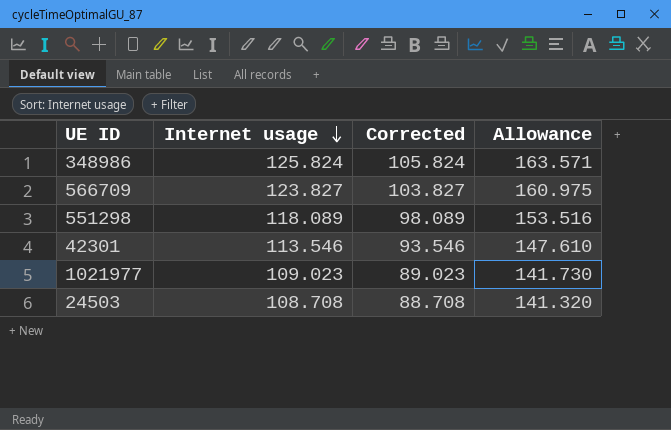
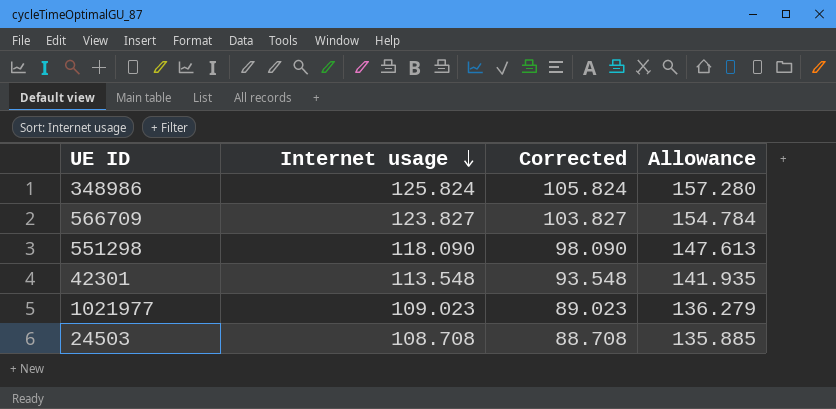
column Allowance | formula: [Internet usage] * 1.3 -> [Internet usage] * 1.25
551298 | Internet usage: 118.089 -> 118.090
551298 | Corrected: 98.089 -> 98.090
42301 | Internet usage: 113.546 -> 113.548
42301 | Corrected: 93.546 -> 93.548

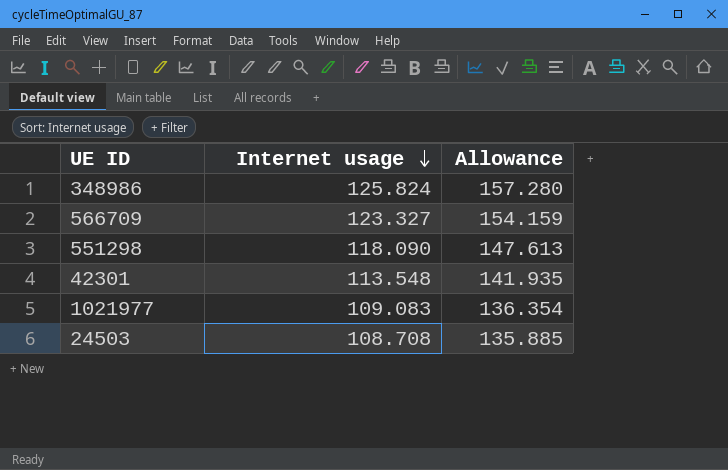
column Corrected | formula: [Internet usage] - 20 -> none
566709 | Internet usage: 123.827 -> 123.327
566709 | Allowance: 154.784 -> 154.159
1021977 | Internet usage: 109.023 -> 109.083
1021977 | Allowance: 136.279 -> 136.354

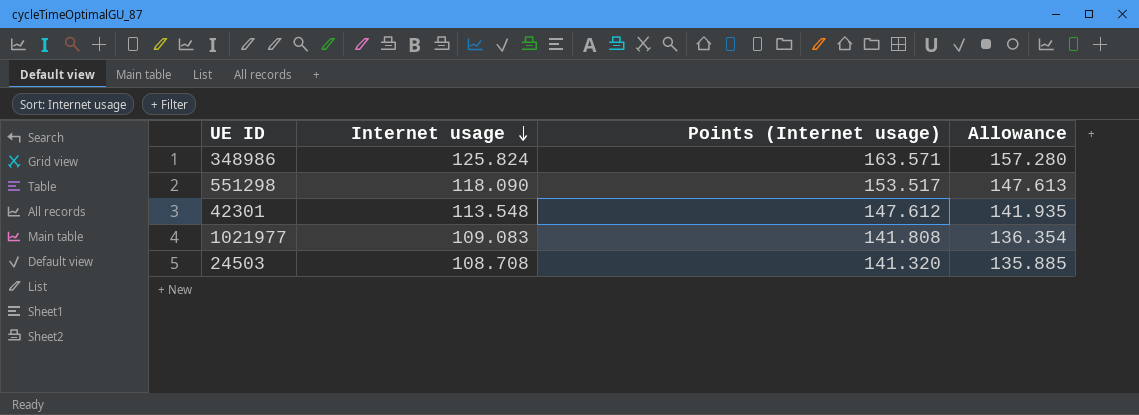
column Points (Internet usage) | formula: none -> [Internet usage] * 1.3
row 566709: 123.327 | 154.159 -> none

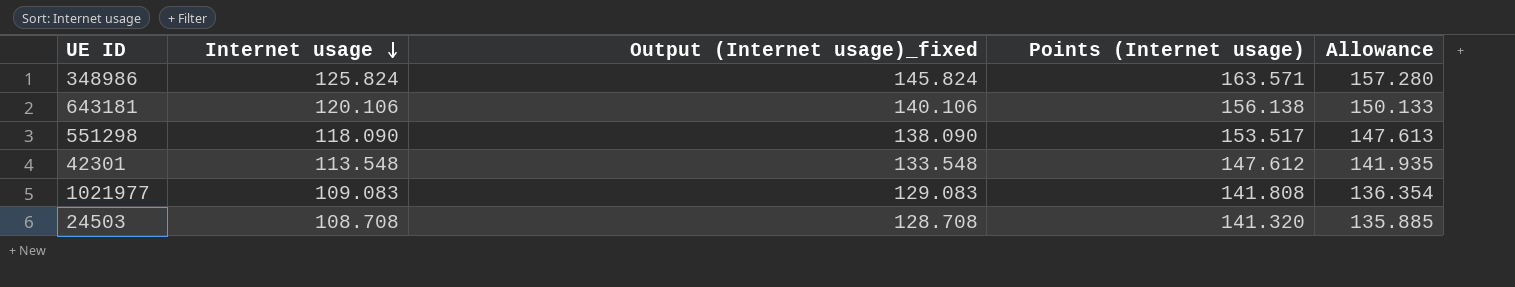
column Output (Internet usage)_fixed | formula: none -> [Internet usage] + 20
row 643181: none -> 120.106 | 140.106 | 156.138 | 150.133

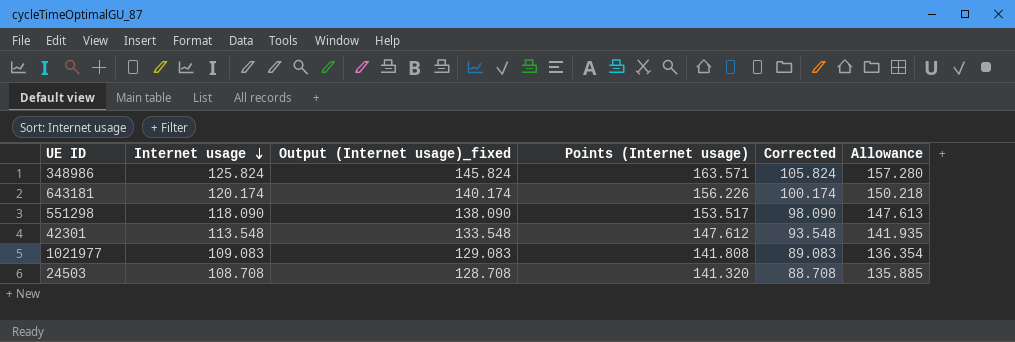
column Corrected | formula: none -> [Internet usage] - 20
643181 | Internet usage: 120.106 -> 120.174
643181 | Output (Internet usage)_fixed: 140.106 -> 140.174
643181 | Points (Internet usage): 156.138 -> 156.226
643181 | Allowance: 150.133 -> 150.218

